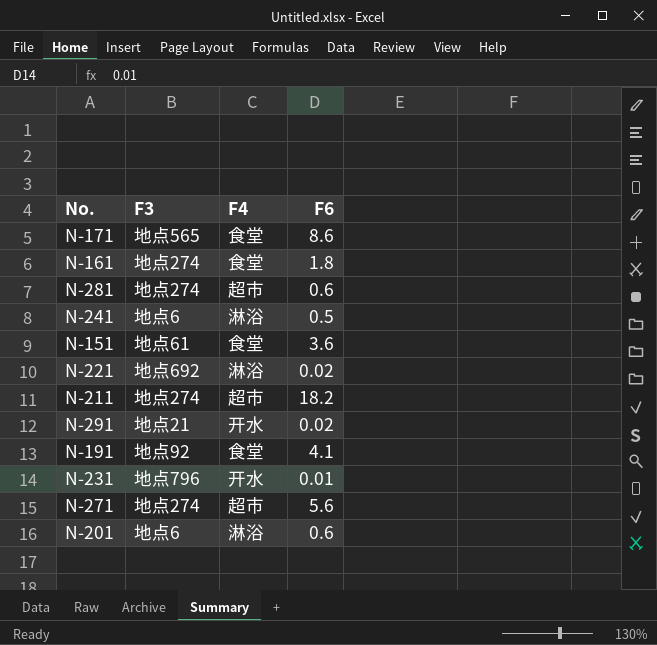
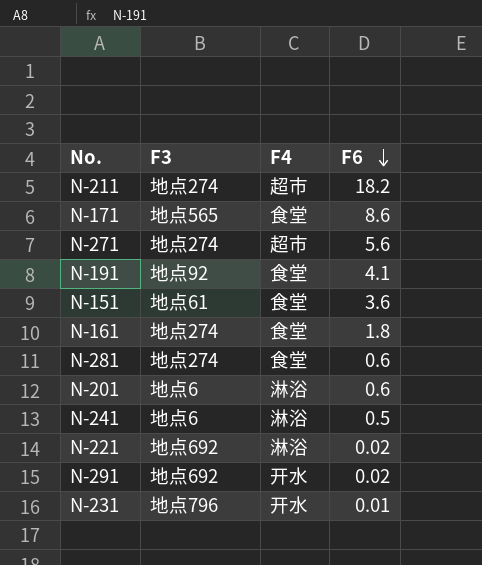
row order: none -> F6 descending
N-281 | F4: 超市 -> 食堂
N-291 | F3: 地点21 -> 地点692

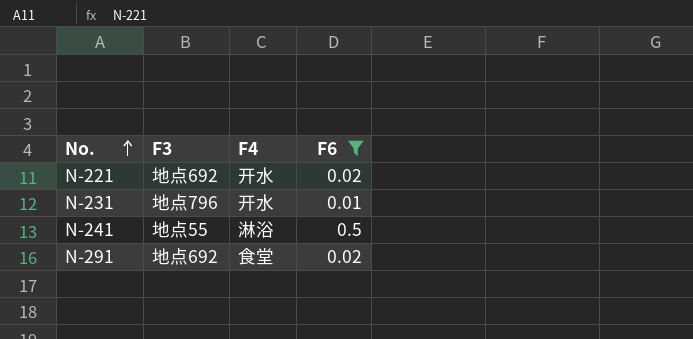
filter: none -> F6 <= 0.5
row order: F6 descending -> No. ascending
N-221 | F4: 淋浴 -> 开水
N-241 | F3: 地点6 -> 地点55
N-291 | F4: 开水 -> 食堂

